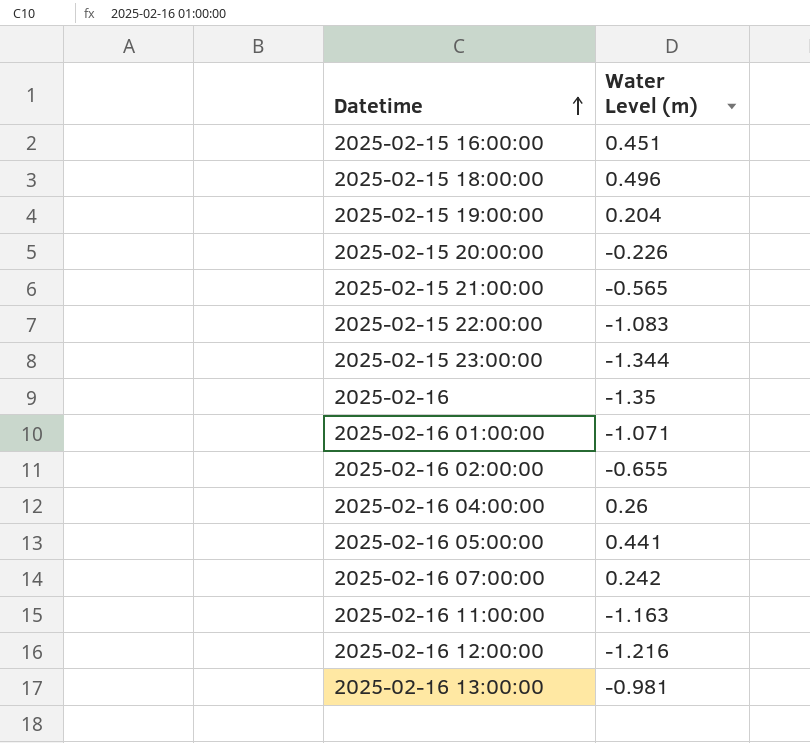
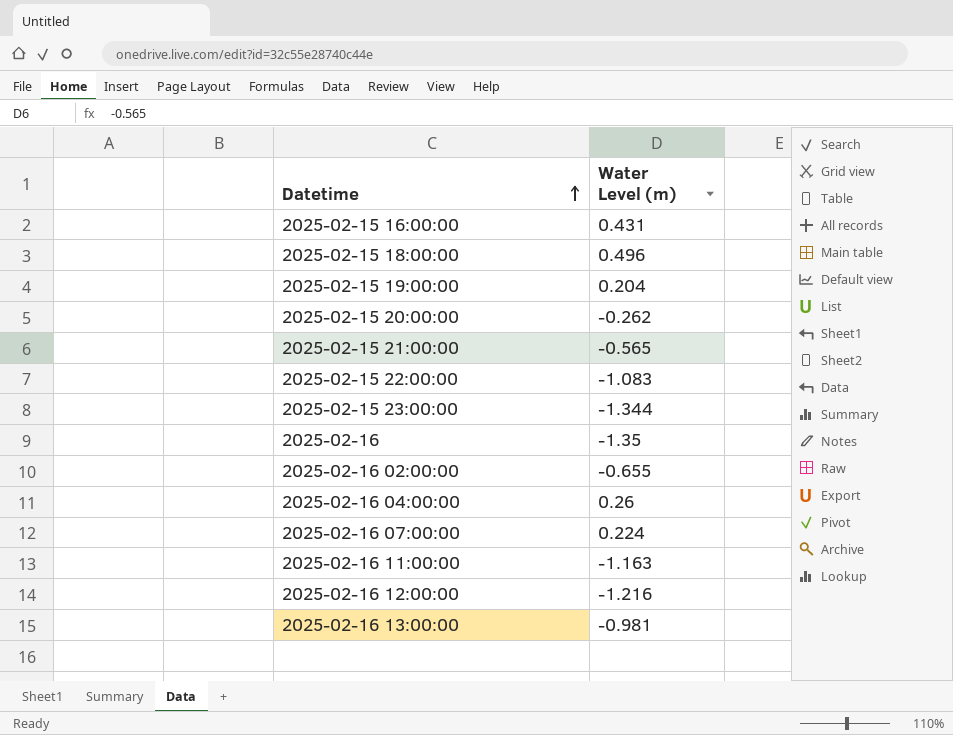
row 2025-02-16 01:00:00: -1.071 -> none
row 2025-02-16 05:00:00: 0.441 -> none
2025-02-15 16:00:00 | Water Level (m): 0.451 -> 0.431
2025-02-15 20:00:00 | Water Level (m): -0.226 -> -0.262
2025-02-16 07:00:00 | Water Level (m): 0.242 -> 0.224

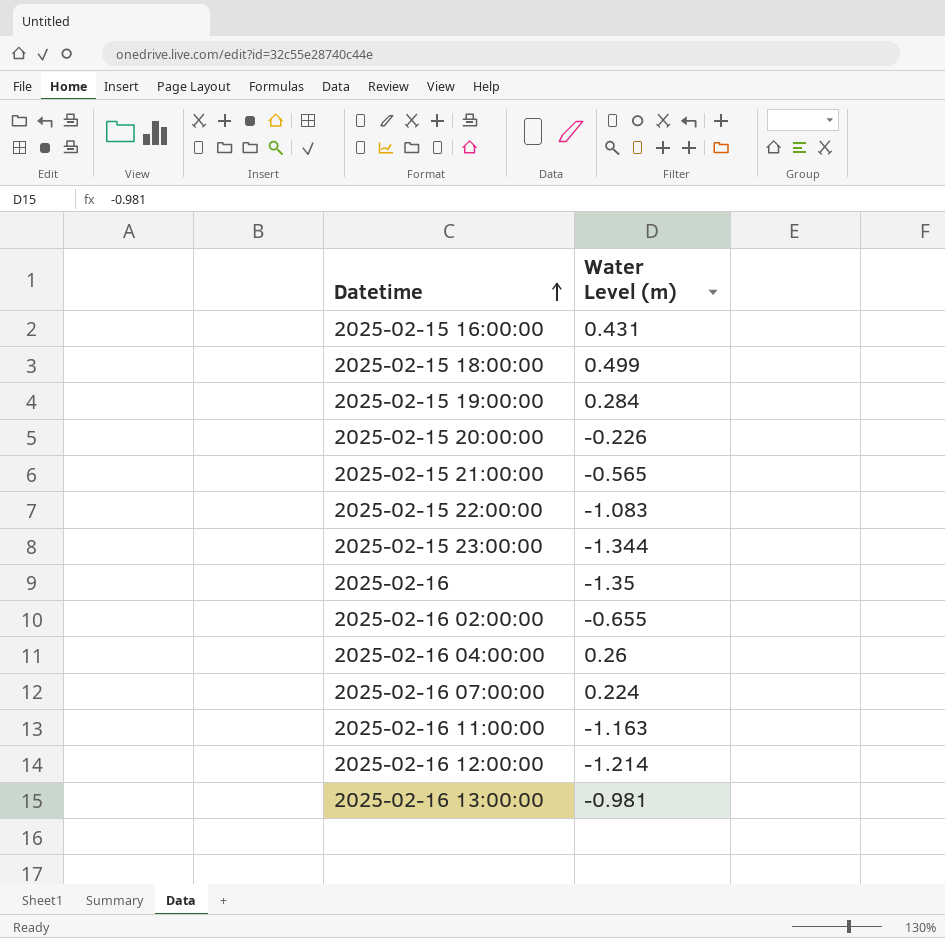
2025-02-15 18:00:00 | Water Level (m): 0.496 -> 0.499
2025-02-15 19:00:00 | Water Level (m): 0.204 -> 0.284
2025-02-15 20:00:00 | Water Level (m): -0.262 -> -0.226
2025-02-16 12:00:00 | Water Level (m): -1.216 -> -1.214

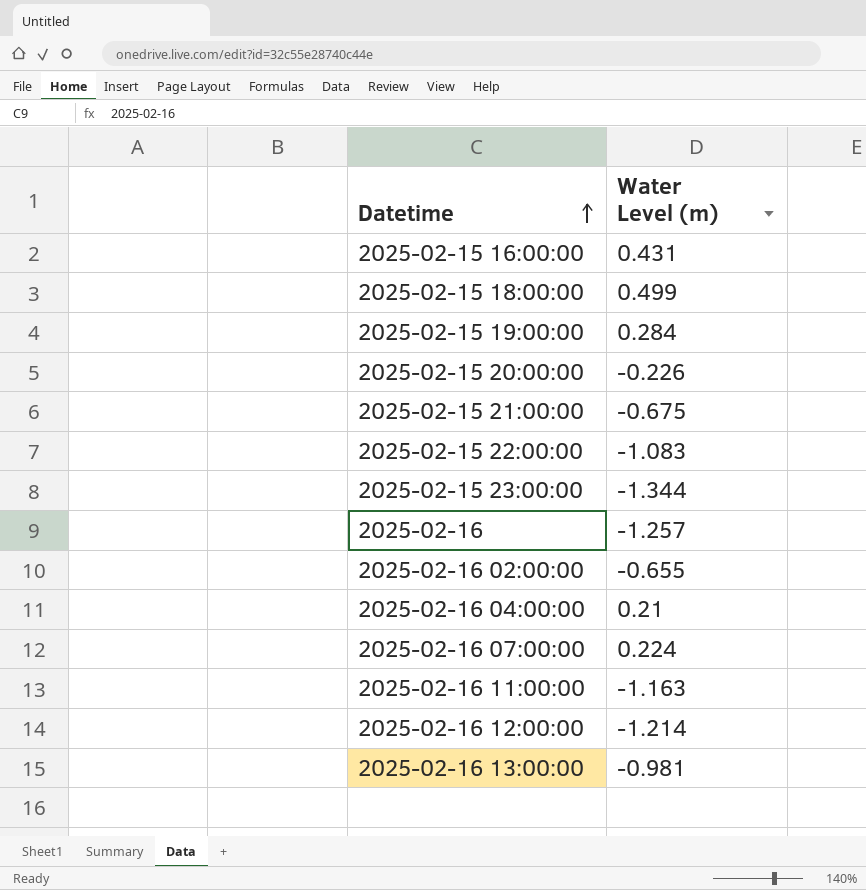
2025-02-15 21:00:00 | Water Level (m): -0.565 -> -0.675
2025-02-16 | Water Level (m): -1.35 -> -1.257
2025-02-16 04:00:00 | Water Level (m): 0.26 -> 0.21

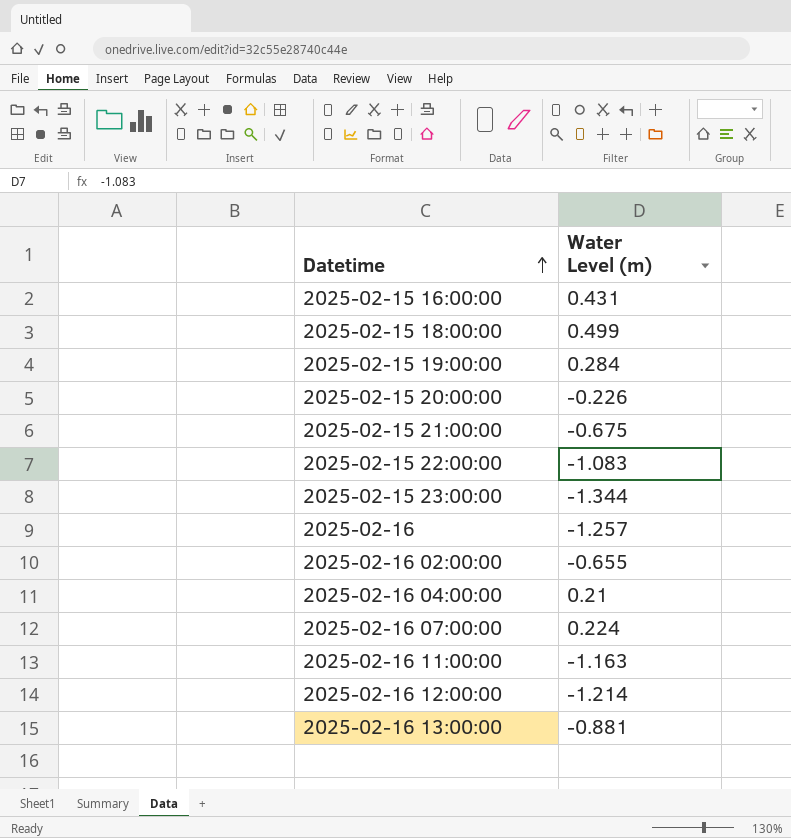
2025-02-16 13:00:00 | Water Level (m): -0.981 -> -0.881

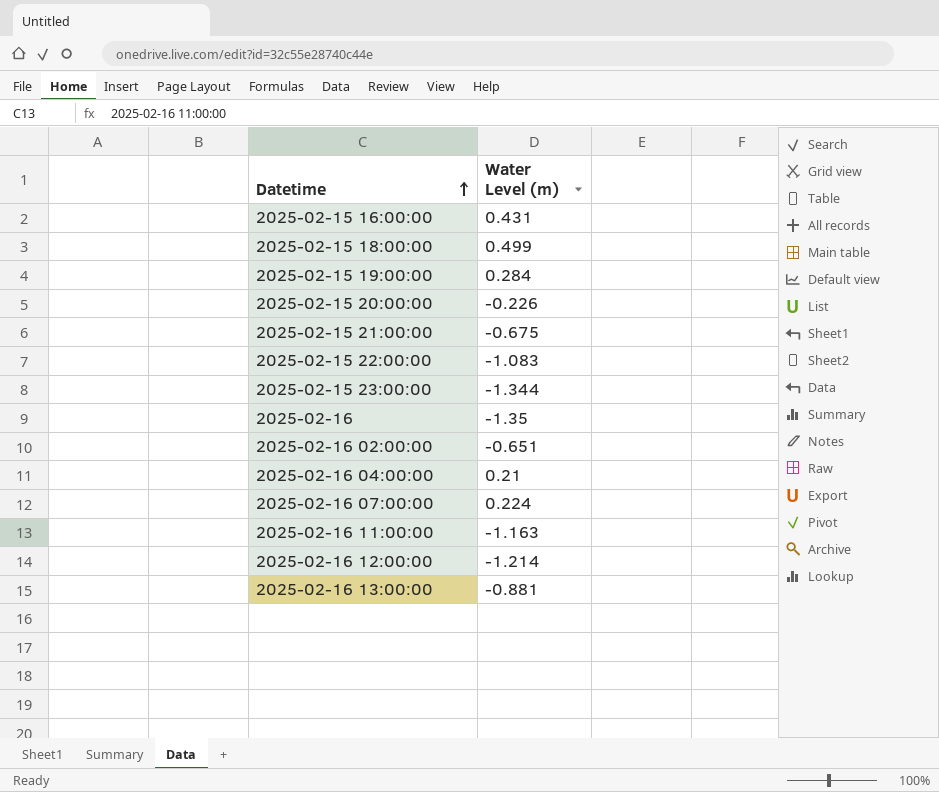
2025-02-16 | Water Level (m): -1.257 -> -1.35
2025-02-16 02:00:00 | Water Level (m): -0.655 -> -0.651

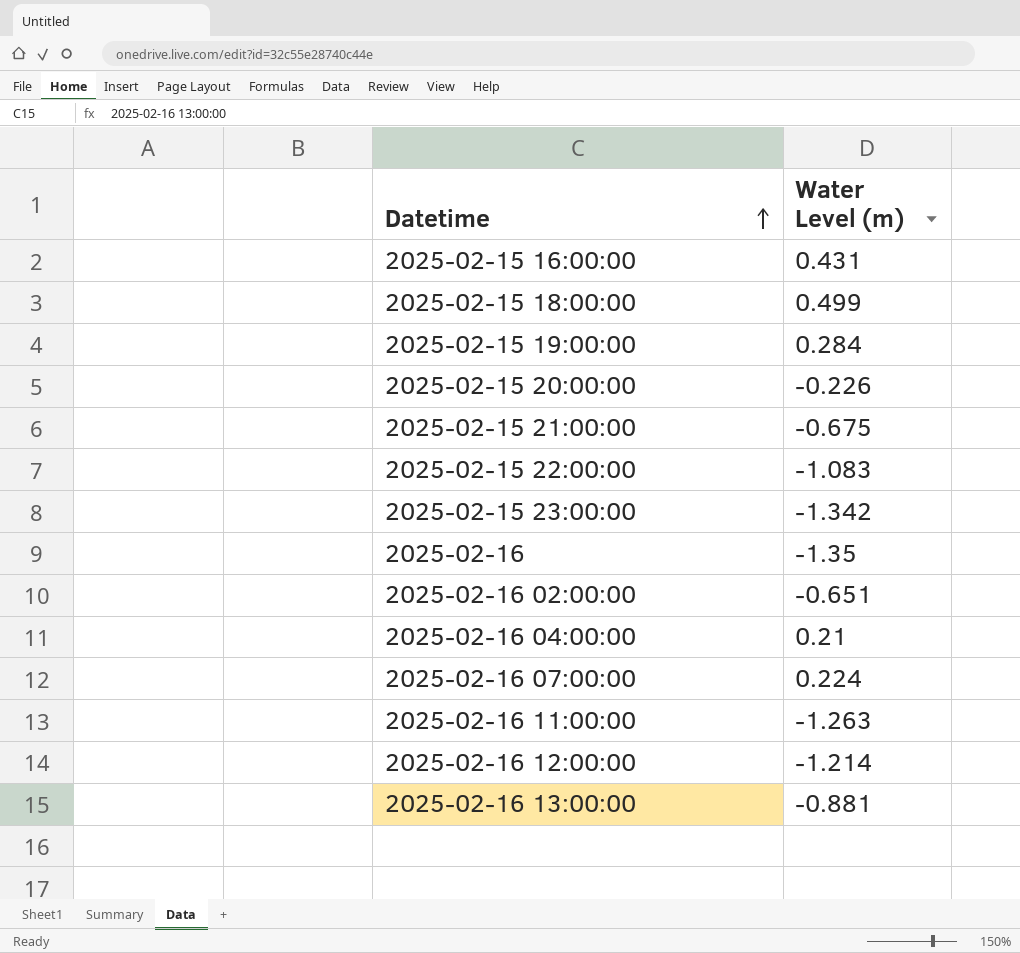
2025-02-15 23:00:00 | Water Level (m): -1.344 -> -1.342
2025-02-16 11:00:00 | Water Level (m): -1.163 -> -1.263

